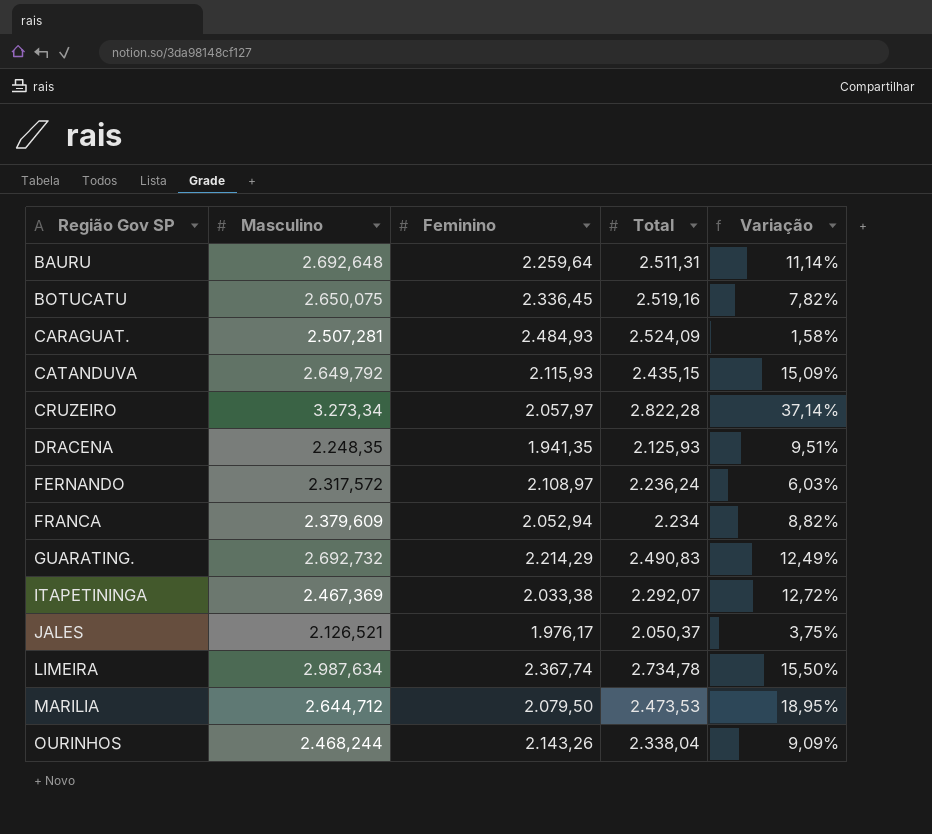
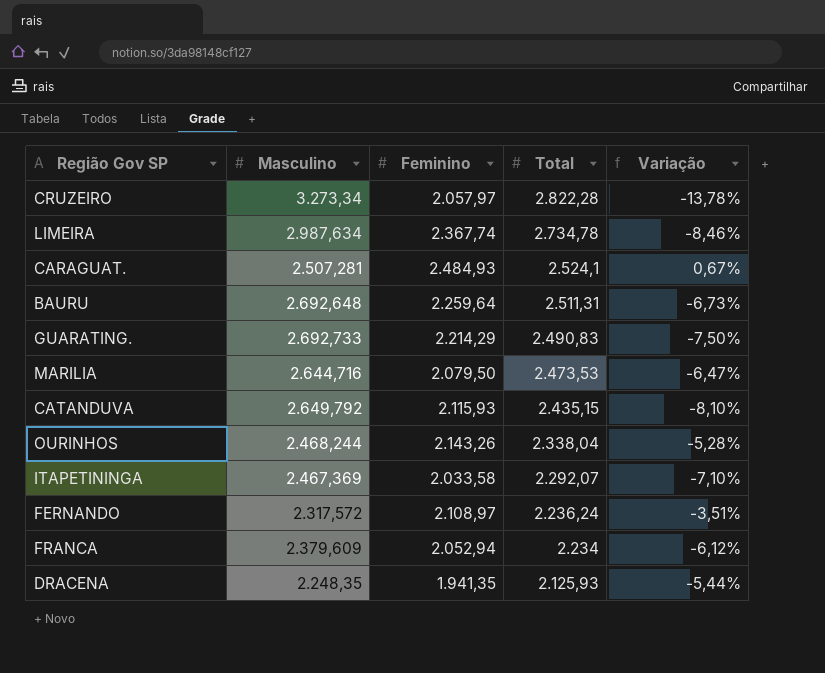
row order: Região Gov SP ascending -> Total descending
column Variação | formula: ([Total] - [Feminino]) / [Feminino] -> ([Total] - [Masculino]) / [Masculino]
row BOTUCATU: 2.650,075 | 2.336,45 | 2.519,16 | 7,82% -> none
row JALES: 2.126,521 | 1.976,17 | 2.050,37 | 3,75% -> none
CARAGUAT. | Total: 2.524,09 -> 2.524,1
GUARATING. | Masculino: 2.692,732 -> 2.692,733
MARILIA | Masculino: 2.644,712 -> 2.644,716
ITAPETININGA | Feminino: 2.033,38 -> 2.033,58

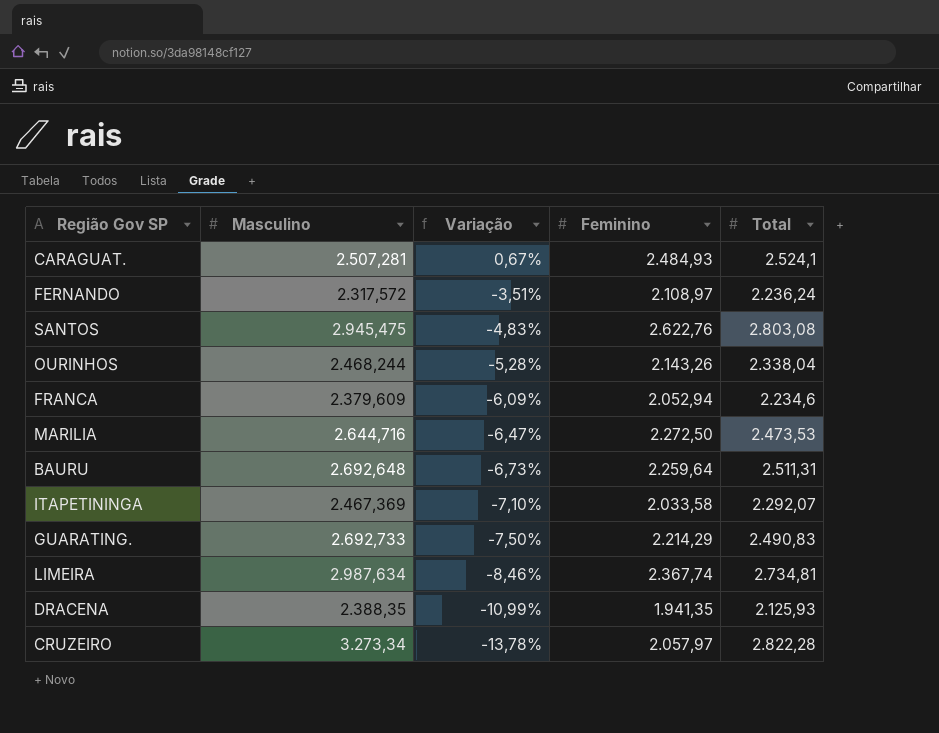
row order: Total descending -> Variação descending
column Variação | position: 5 -> 3
row CATANDUVA: 2.649,792 | 2.115,93 | 2.435,15 | -8,10% -> none
row SANTOS: none -> 2.945,475 | -4,83% | 2.622,76 | 2.803,08
FRANCA | Variação: -6,12% -> -6,09%
FRANCA | Total: 2.234 -> 2.234,6
MARILIA | Feminino: 2.079,50 -> 2.272,50
LIMEIRA | Total: 2.734,78 -> 2.734,81
DRACENA | Masculino: 2.248,35 -> 2.388,35
DRACENA | Variação: -5,44% -> -10,99%

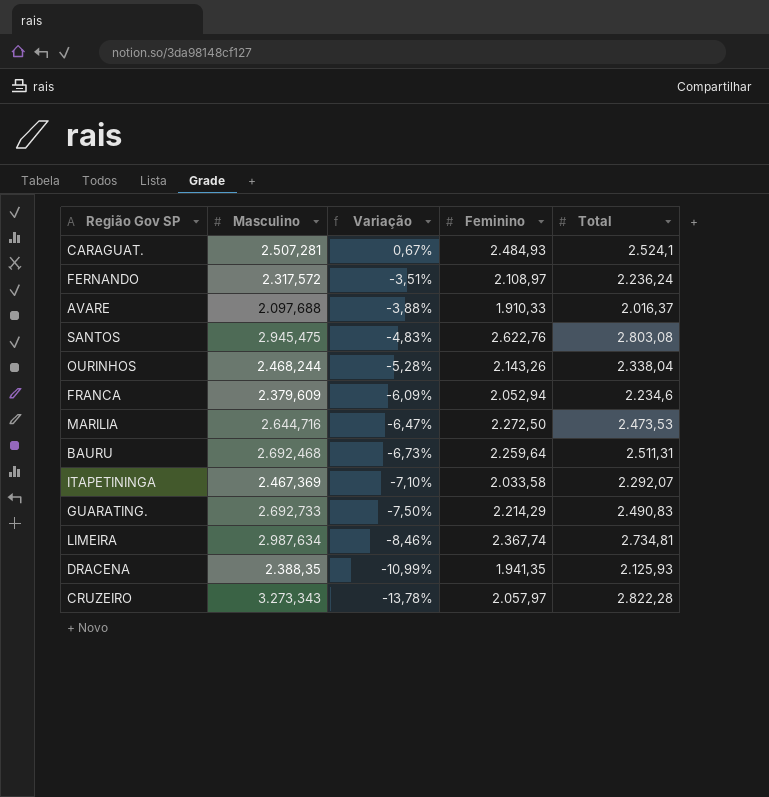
row AVARE: none -> 2.097,688 | -3,88% | 1.910,33 | 2.016,37
BAURU | Masculino: 2.692,648 -> 2.692,468
CRUZEIRO | Masculino: 3.273,34 -> 3.273,343

